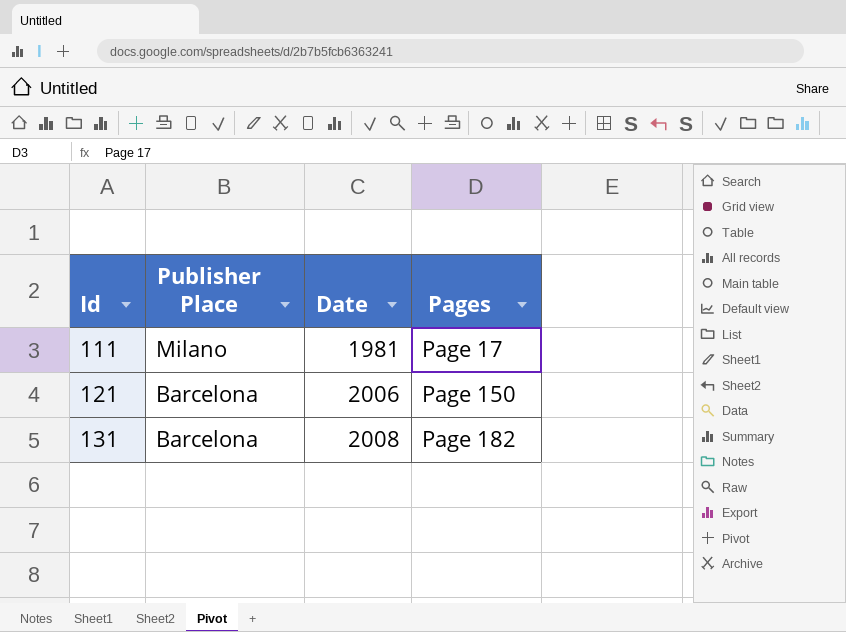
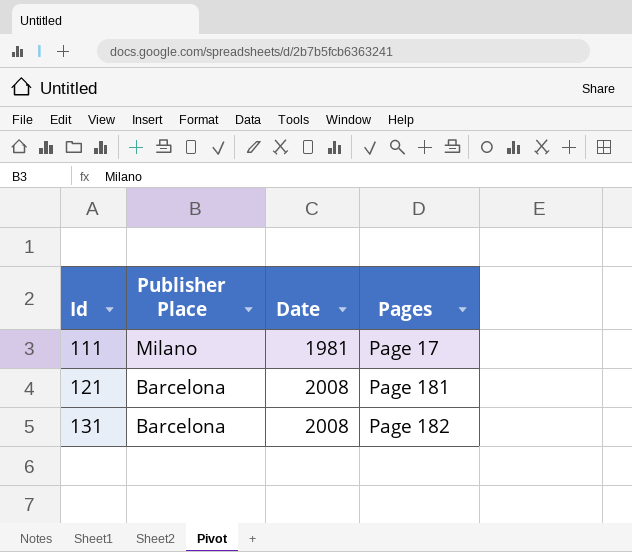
121 | Date: 2006 -> 2008
121 | Pages: Page 150 -> Page 181

